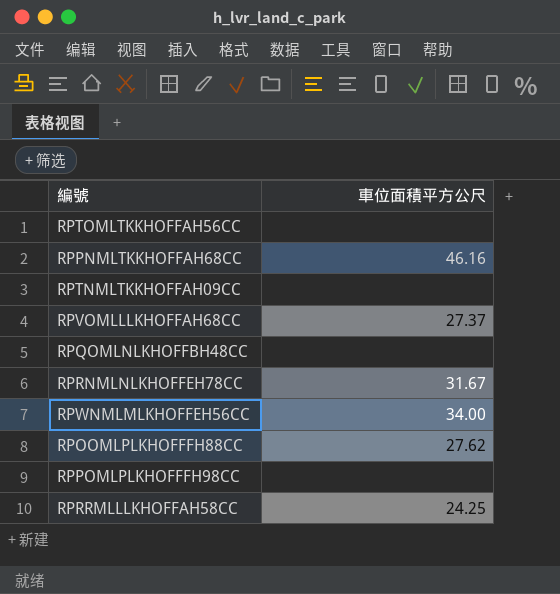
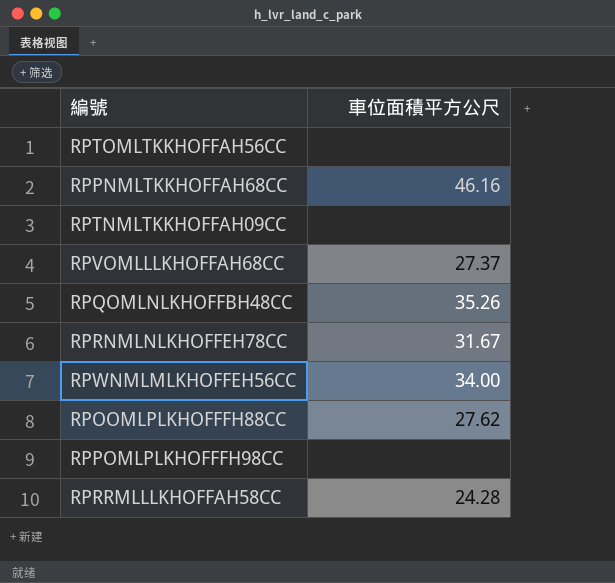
RPQOMLNLKHOFFBH48CC | 車位面積平方公尺: none -> 35.26
RPRRMLLLKHOFFAH58CC | 車位面積平方公尺: 24.25 -> 24.28

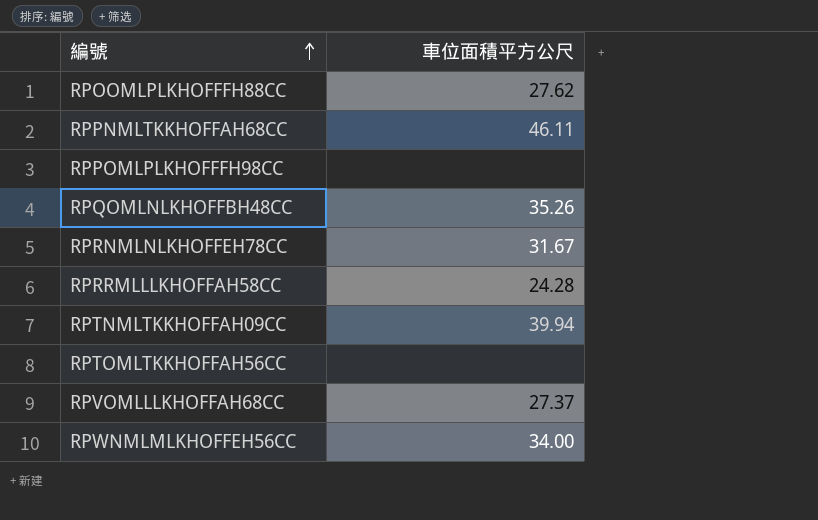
row order: none -> 編號 ascending
RPPNMLTKKHOFFAH68CC | 車位面積平方公尺: 46.16 -> 46.11
RPTNMLTKKHOFFAH09CC | 車位面積平方公尺: none -> 39.94

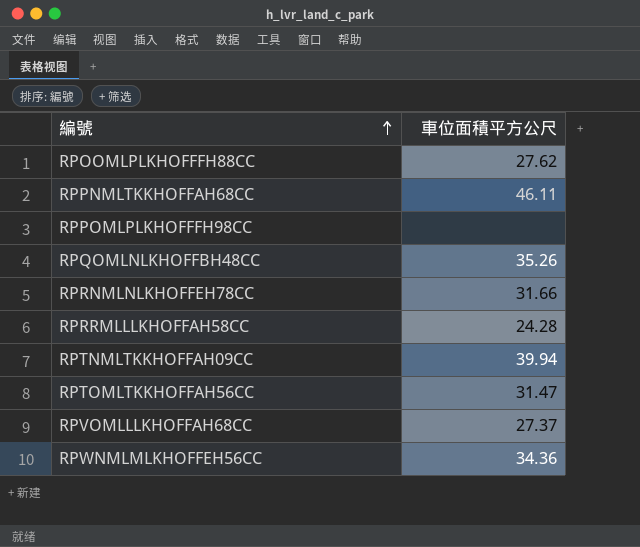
RPRNMLNLKHOFFEH78CC | 車位面積平方公尺: 31.67 -> 31.66
RPTOMLTKKHOFFAH56CC | 車位面積平方公尺: none -> 31.47
RPWNMLMLKHOFFEH56CC | 車位面積平方公尺: 34.00 -> 34.36

